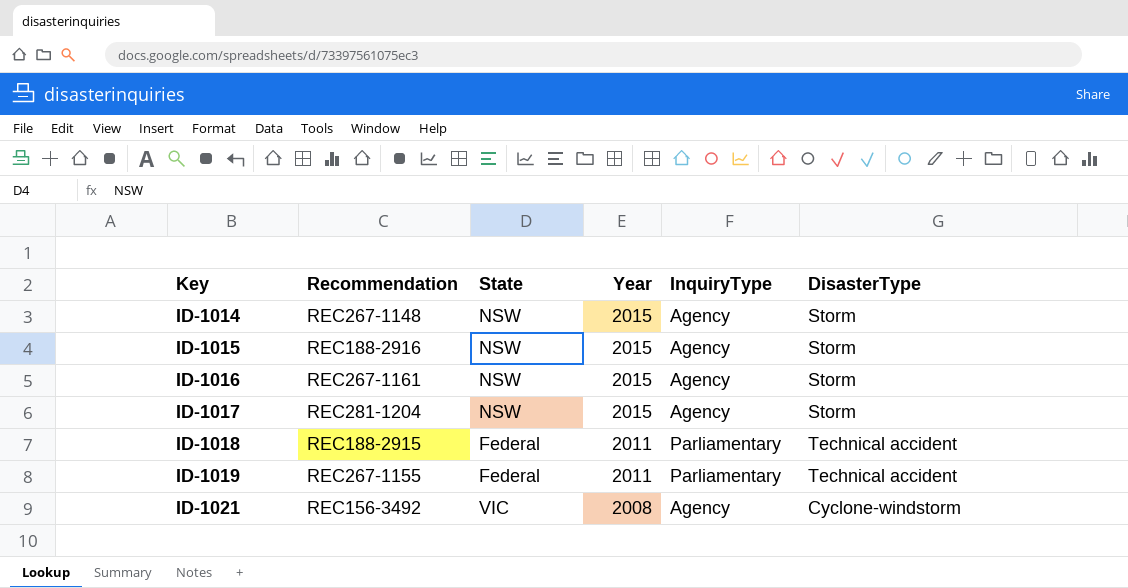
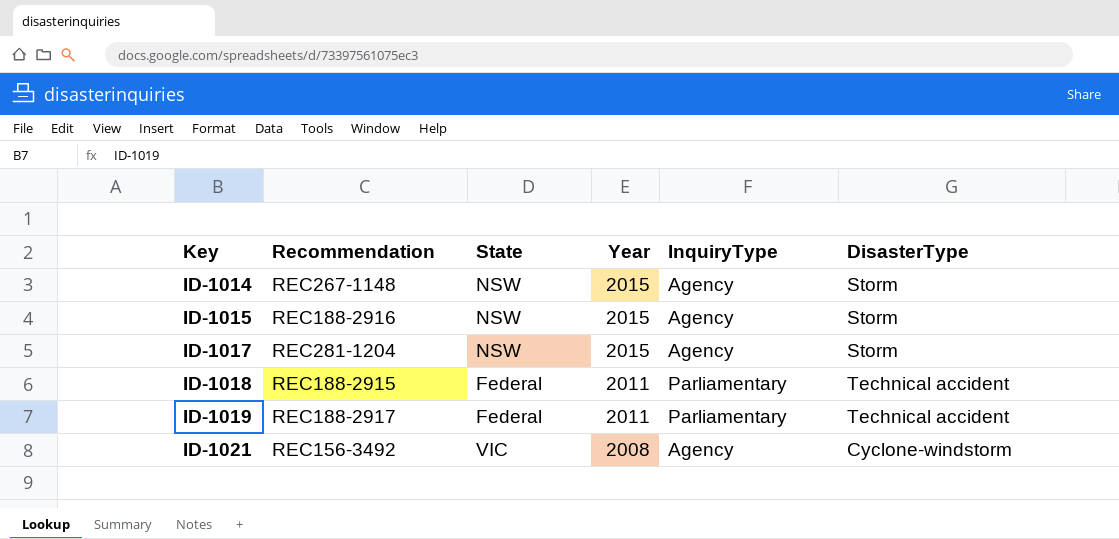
row ID-1016: REC267-1161 | NSW | 2015 | Agency | Storm -> none
ID-1019 | Recommendation: REC267-1155 -> REC188-2917

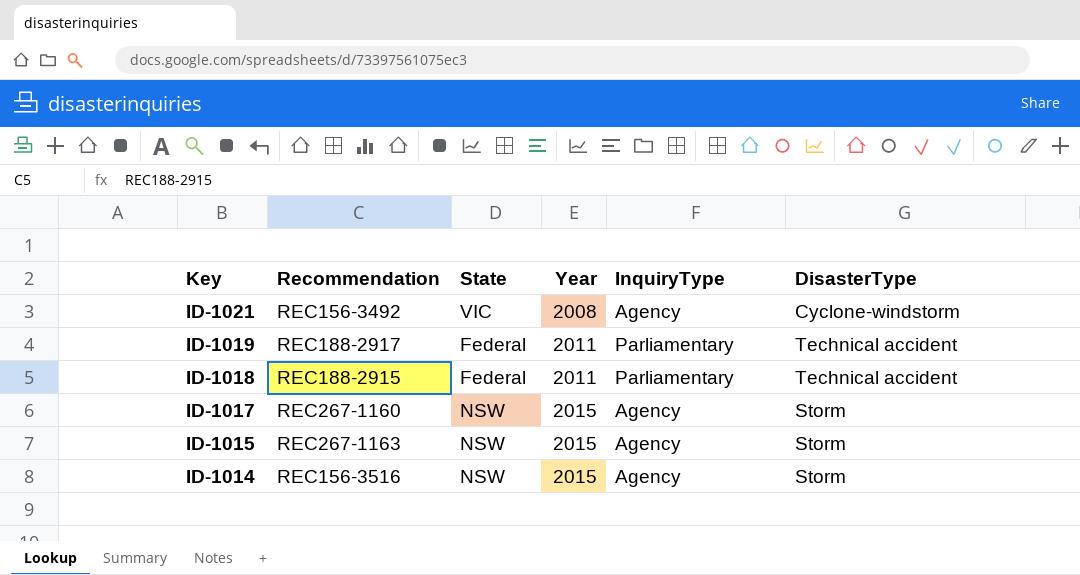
row order: Key ascending -> Key descending
ID-1017 | Recommendation: REC281-1204 -> REC267-1160
ID-1015 | Recommendation: REC188-2916 -> REC267-1163
ID-1014 | Recommendation: REC267-1148 -> REC156-3516

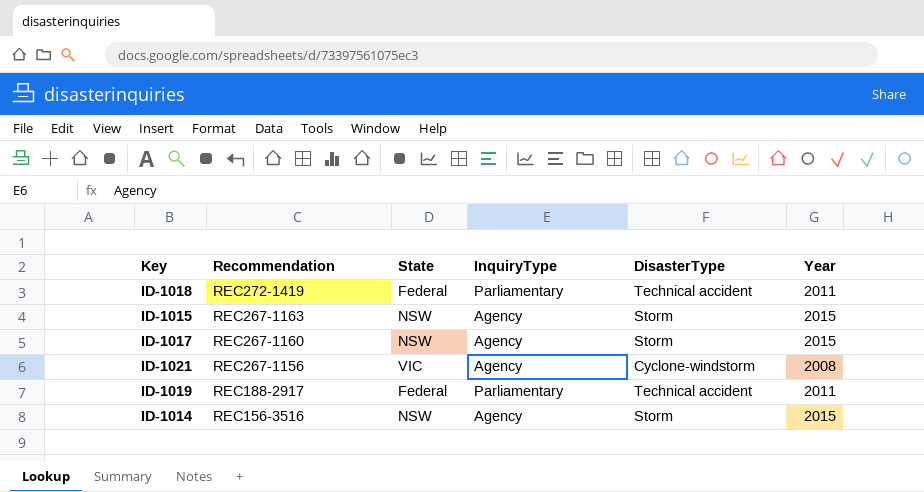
row order: Key descending -> Recommendation descending
column Year | position: 4 -> 6
ID-1018 | Recommendation: REC188-2915 -> REC272-1419
ID-1021 | Recommendation: REC156-3492 -> REC267-1156

